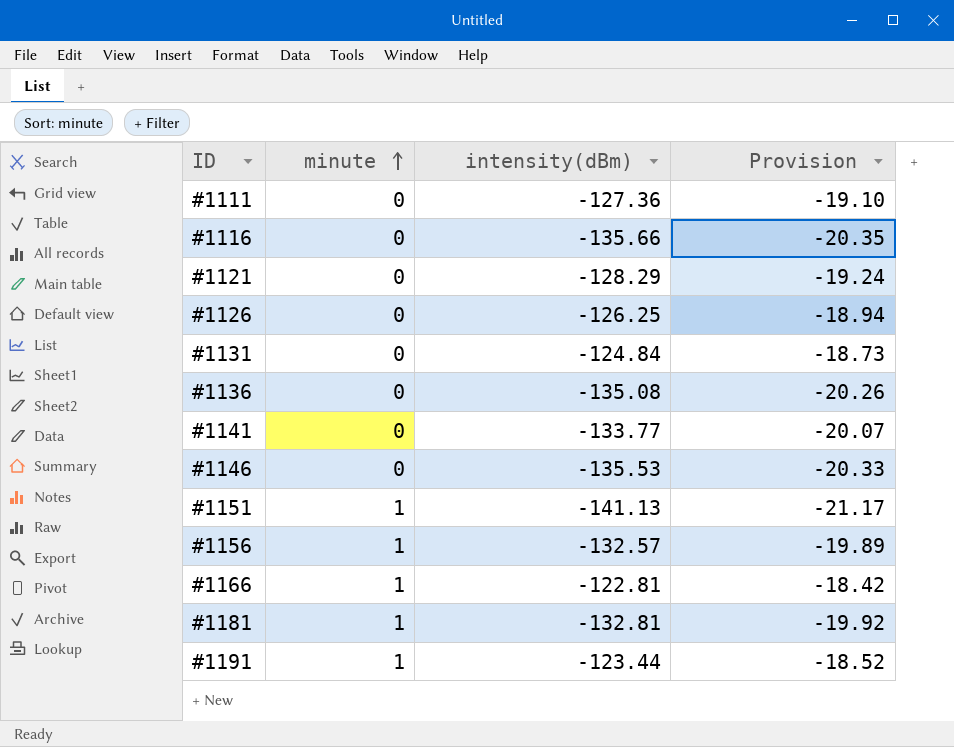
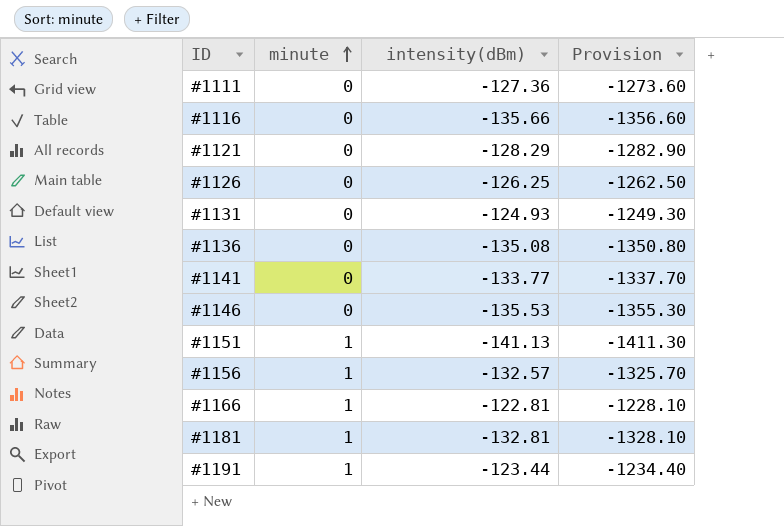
column Provision | formula: [intensity(dBm)] * 0.15 -> [intensity(dBm)] * 10
#1131 | intensity(dBm): -124.84 -> -124.93

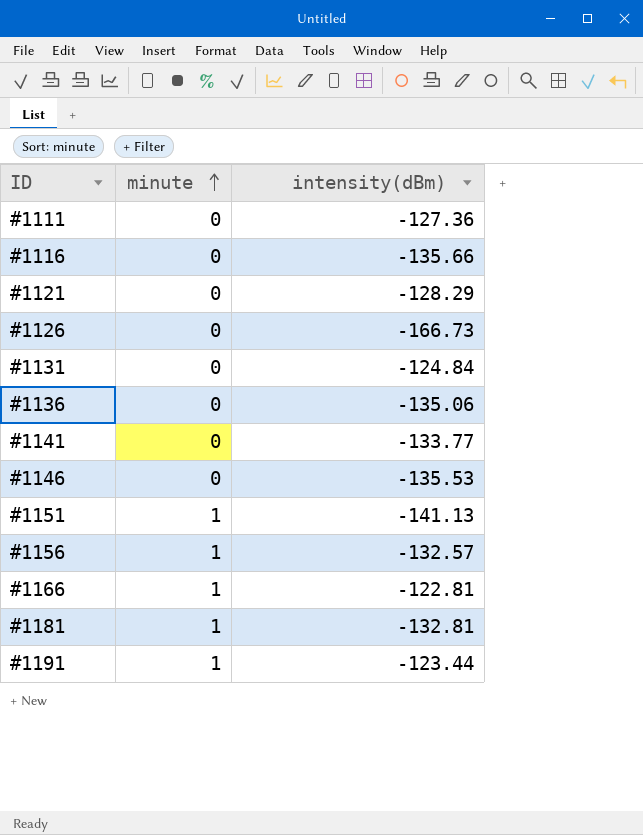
column Provision | formula: [intensity(dBm)] * 10 -> none
#1126 | intensity(dBm): -126.25 -> -166.73
#1131 | intensity(dBm): -124.93 -> -124.84
#1136 | intensity(dBm): -135.08 -> -135.06

